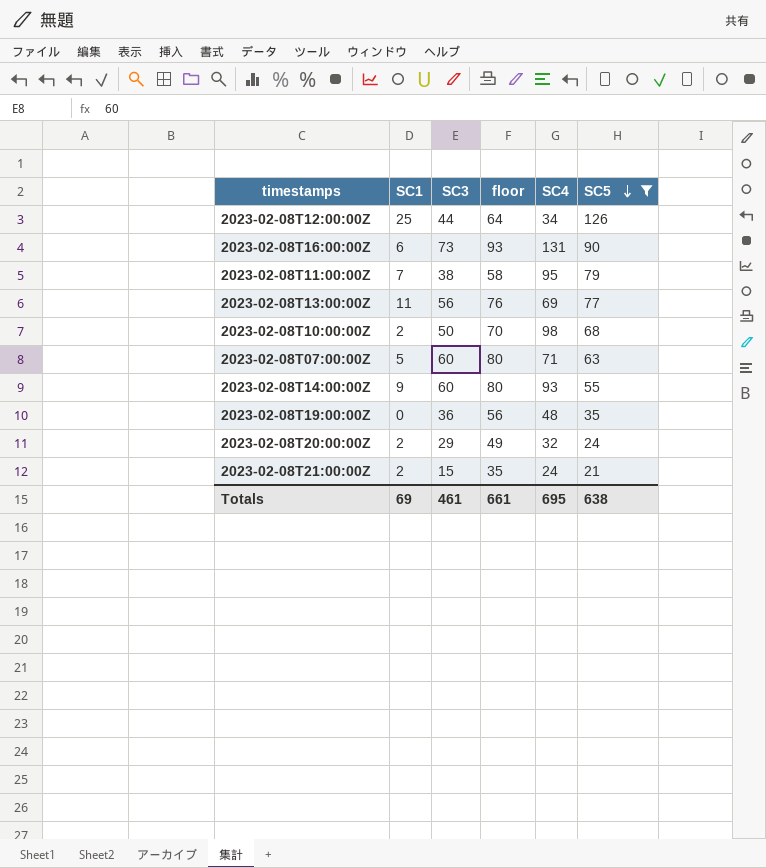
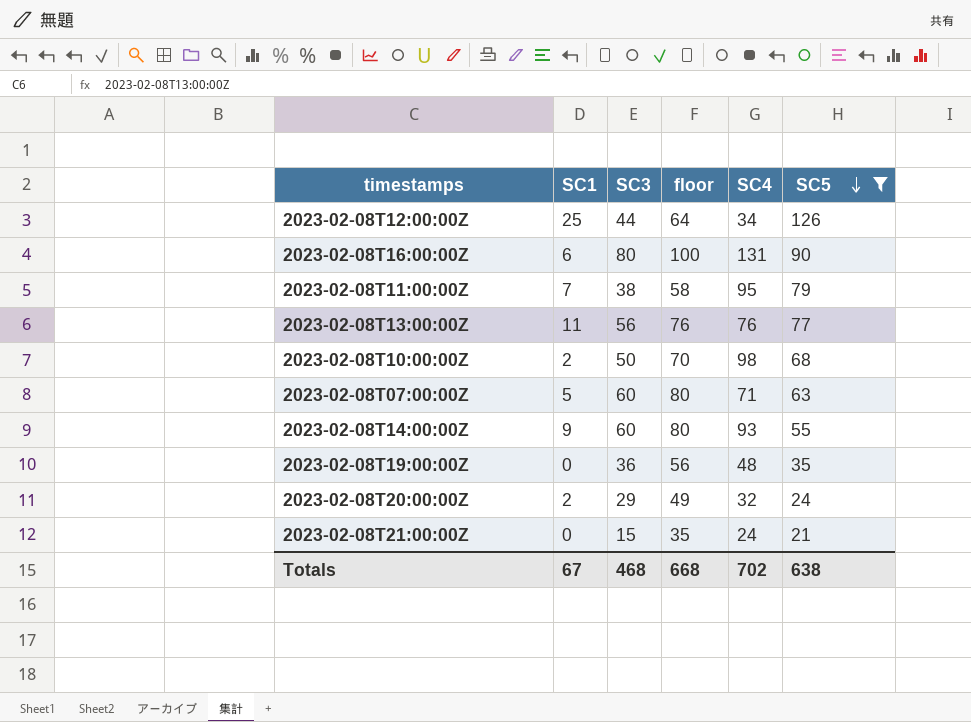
2023-02-08T16:00:00Z | SC3: 73 -> 80
2023-02-08T16:00:00Z | floor: 93 -> 100
2023-02-08T13:00:00Z | SC4: 69 -> 76
2023-02-08T21:00:00Z | SC1: 2 -> 0
Totals | SC1: 69 -> 67
Totals | SC3: 461 -> 468
Totals | floor: 661 -> 668
Totals | SC4: 695 -> 702

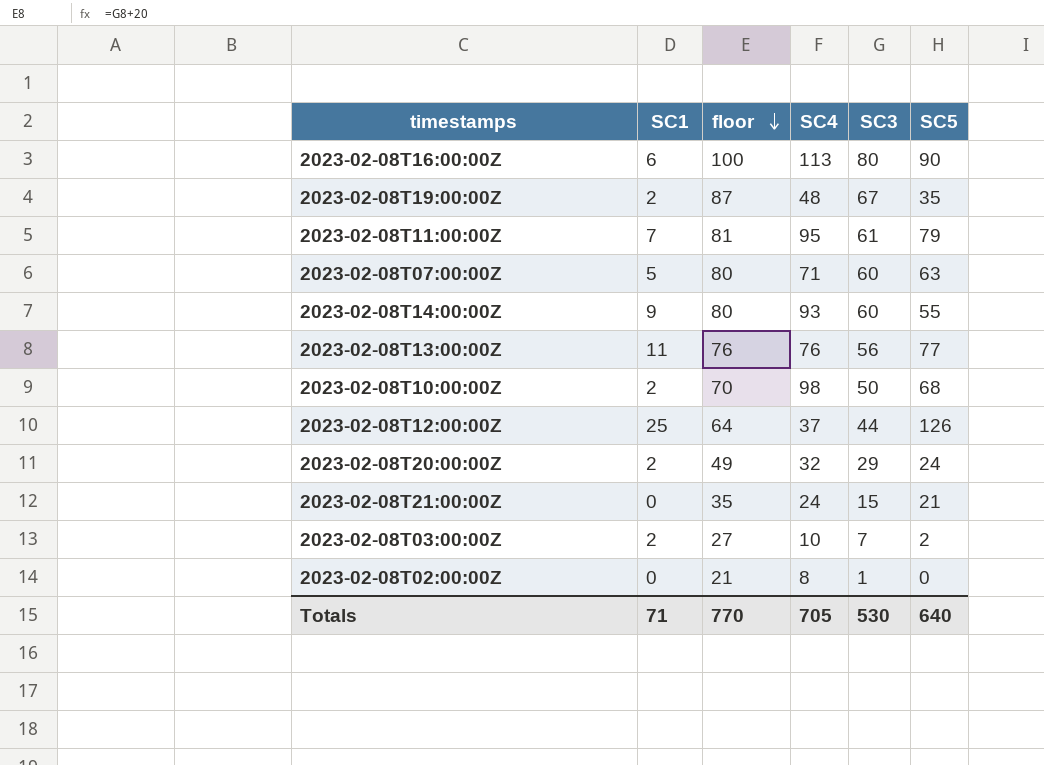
filter: SC5 >= 21 -> none
row order: SC5 descending -> floor descending
column SC3 | position: 3 -> 5
2023-02-08T16:00:00Z | SC4: 131 -> 113
2023-02-08T19:00:00Z | SC1: 0 -> 2
2023-02-08T19:00:00Z | floor: 56 -> 87
2023-02-08T19:00:00Z | SC3: 36 -> 67
2023-02-08T11:00:00Z | floor: 58 -> 81
2023-02-08T11:00:00Z | SC3: 38 -> 61
2023-02-08T12:00:00Z | SC4: 34 -> 37
Totals | SC1: 67 -> 71
Totals | floor: 668 -> 770
Totals | SC4: 702 -> 705
Totals | SC3: 468 -> 530
Totals | SC5: 638 -> 640

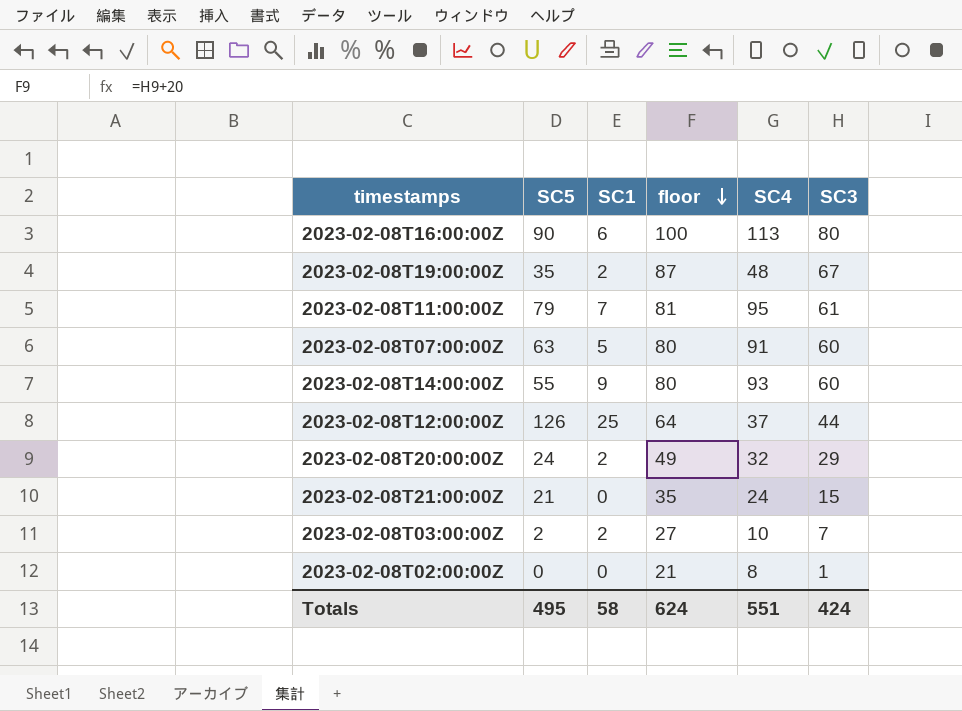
column SC5 | position: 6 -> 2
row 2023-02-08T13:00:00Z: 11 | 76 | 76 | 56 | 77 -> none
row 2023-02-08T10:00:00Z: 2 | 70 | 98 | 50 | 68 -> none
2023-02-08T07:00:00Z | SC4: 71 -> 91
Totals | SC5: 640 -> 495
Totals | SC1: 71 -> 58
Totals | floor: 770 -> 624
Totals | SC4: 705 -> 551
Totals | SC3: 530 -> 424

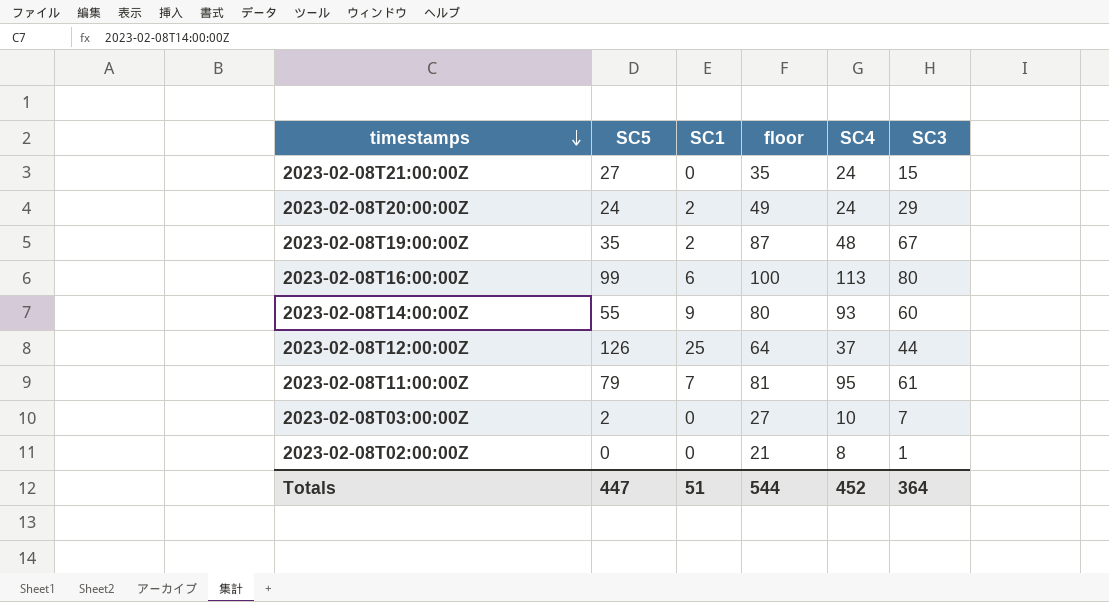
row order: floor descending -> timestamps descending
row 2023-02-08T07:00:00Z: 63 | 5 | 80 | 91 | 60 -> none
2023-02-08T21:00:00Z | SC5: 21 -> 27
2023-02-08T20:00:00Z | SC4: 32 -> 24
2023-02-08T16:00:00Z | SC5: 90 -> 99
2023-02-08T03:00:00Z | SC1: 2 -> 0
Totals | SC5: 495 -> 447
Totals | SC1: 58 -> 51
Totals | floor: 624 -> 544
Totals | SC4: 551 -> 452
Totals | SC3: 424 -> 364

